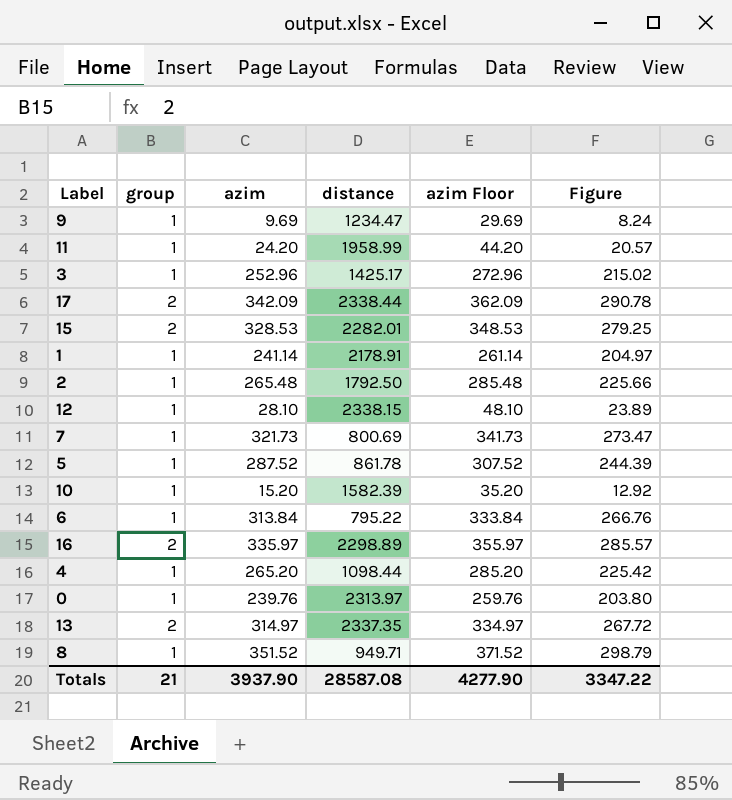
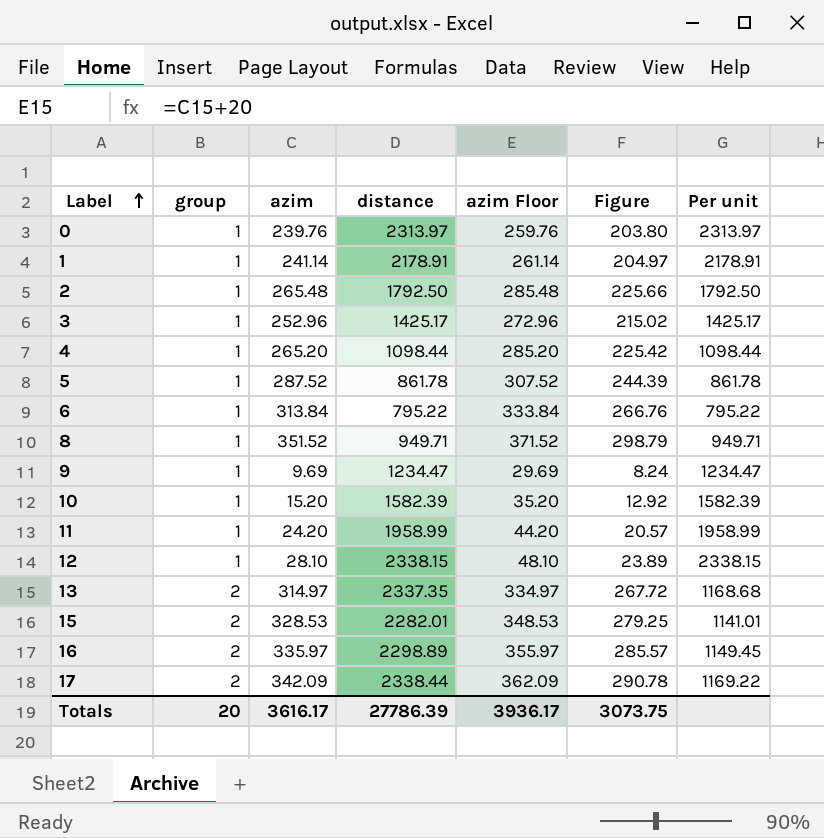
row order: none -> Label ascending
column Per unit | formula: none -> [distance] / [group]
row 7: 1 | 321.73 | 800.69 | 341.73 | 273.47 -> none
Totals | group: 21 -> 20
Totals | azim: 3937.90 -> 3616.17
Totals | distance: 28587.08 -> 27786.39
Totals | azim Floor: 4277.90 -> 3936.17
Totals | Figure: 3347.22 -> 3073.75

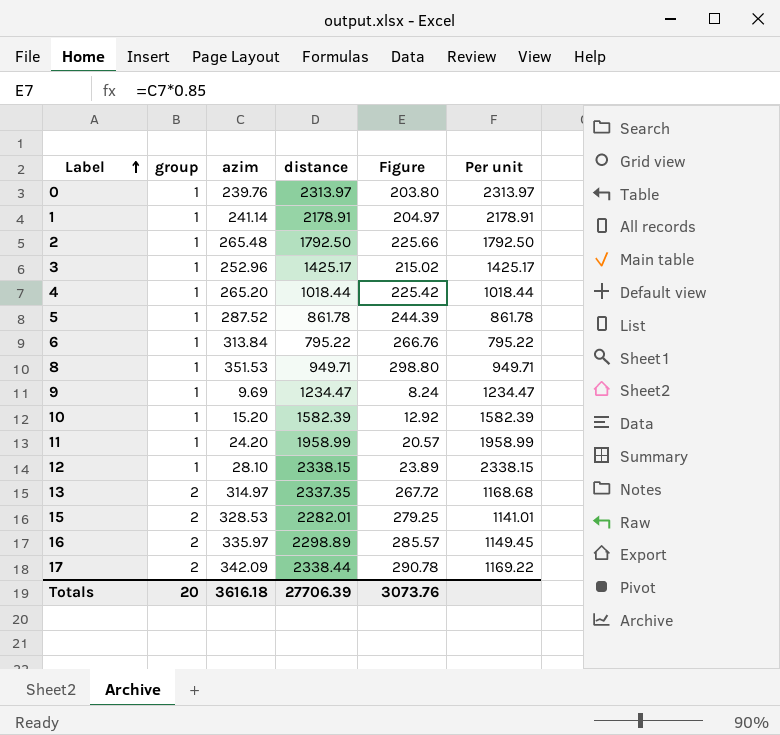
column azim Floor | formula: [azim] + 20 -> none
4 | distance: 1098.44 -> 1018.44
4 | Per unit: 1098.44 -> 1018.44
8 | azim: 351.52 -> 351.53
8 | Figure: 298.79 -> 298.80
Totals | azim: 3616.17 -> 3616.18
Totals | distance: 27786.39 -> 27706.39
Totals | Figure: 3073.75 -> 3073.76

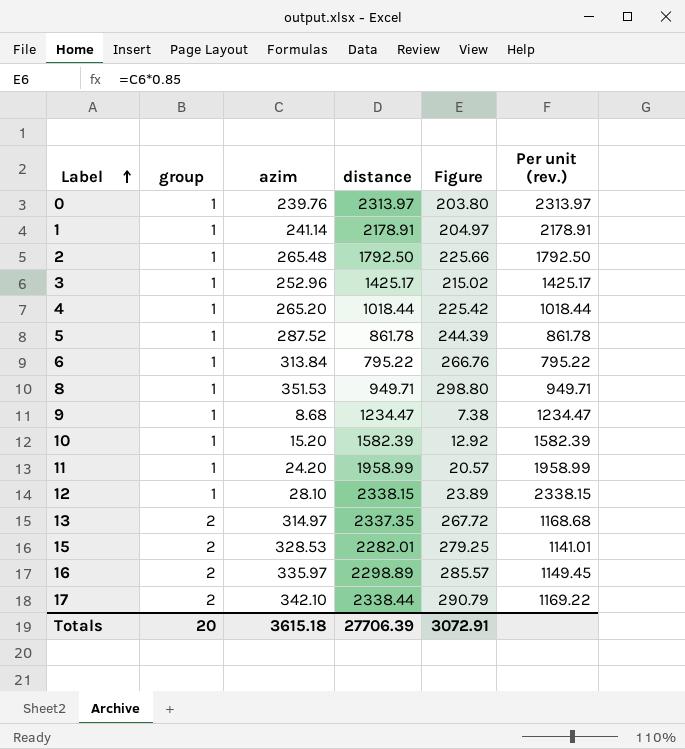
column name: Per unit -> Per unit (rev.)
9 | azim: 9.69 -> 8.68
9 | Figure: 8.24 -> 7.38
17 | azim: 342.09 -> 342.10
17 | Figure: 290.78 -> 290.79
Totals | azim: 3616.18 -> 3615.18
Totals | Figure: 3073.76 -> 3072.91

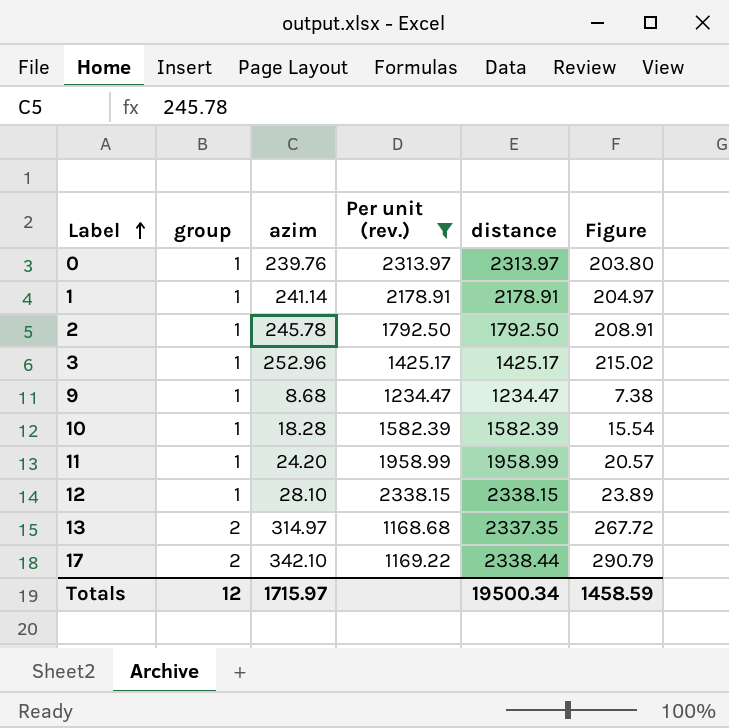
filter: none -> Per unit (rev.) >= 1168.68
column Per unit (rev.) | position: 6 -> 4
2 | azim: 265.48 -> 245.78
2 | Figure: 225.66 -> 208.91
10 | azim: 15.20 -> 18.28
10 | Figure: 12.92 -> 15.54
Totals | group: 20 -> 12
Totals | azim: 3615.18 -> 1715.97
Totals | distance: 27706.39 -> 19500.34
Totals | Figure: 3072.91 -> 1458.59

